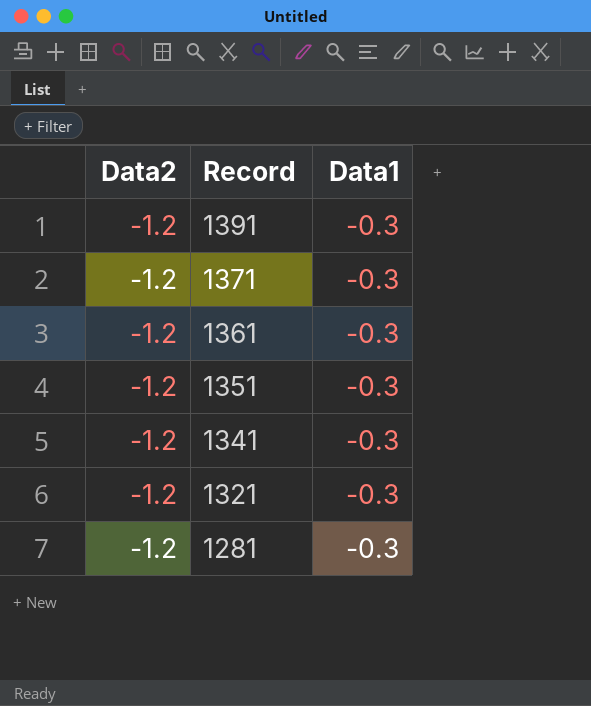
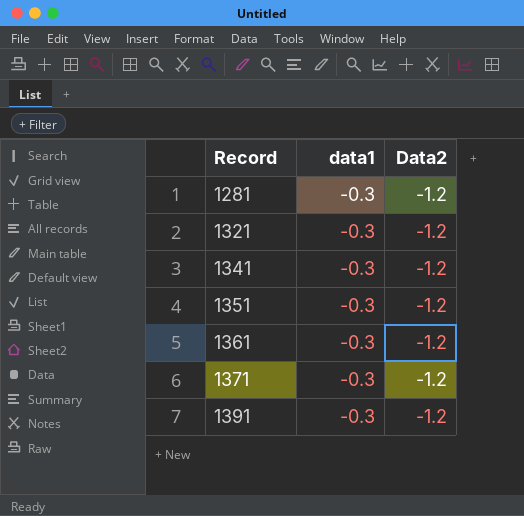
row order: Record descending -> Record ascending
column name: Data1 -> data1
column Data2 | position: 1 -> 3

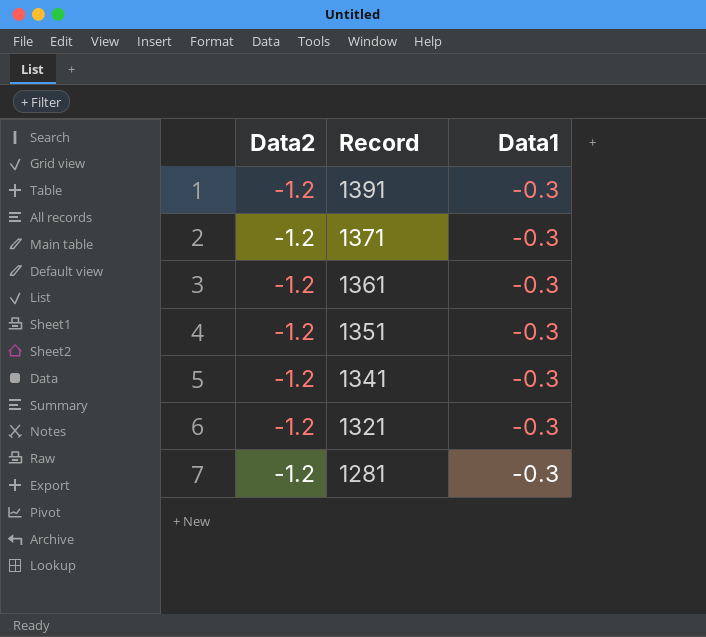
row order: Record ascending -> Record descending
column Data2 | position: 3 -> 1
column name: data1 -> Data1

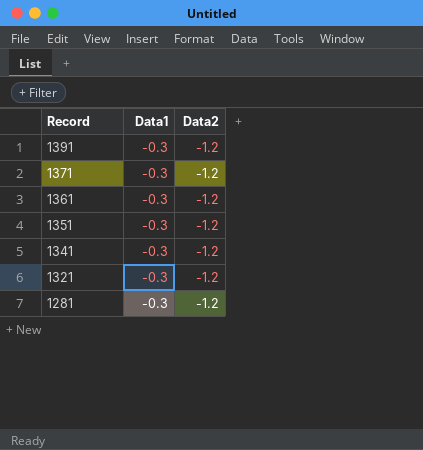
column Data2 | position: 1 -> 3

